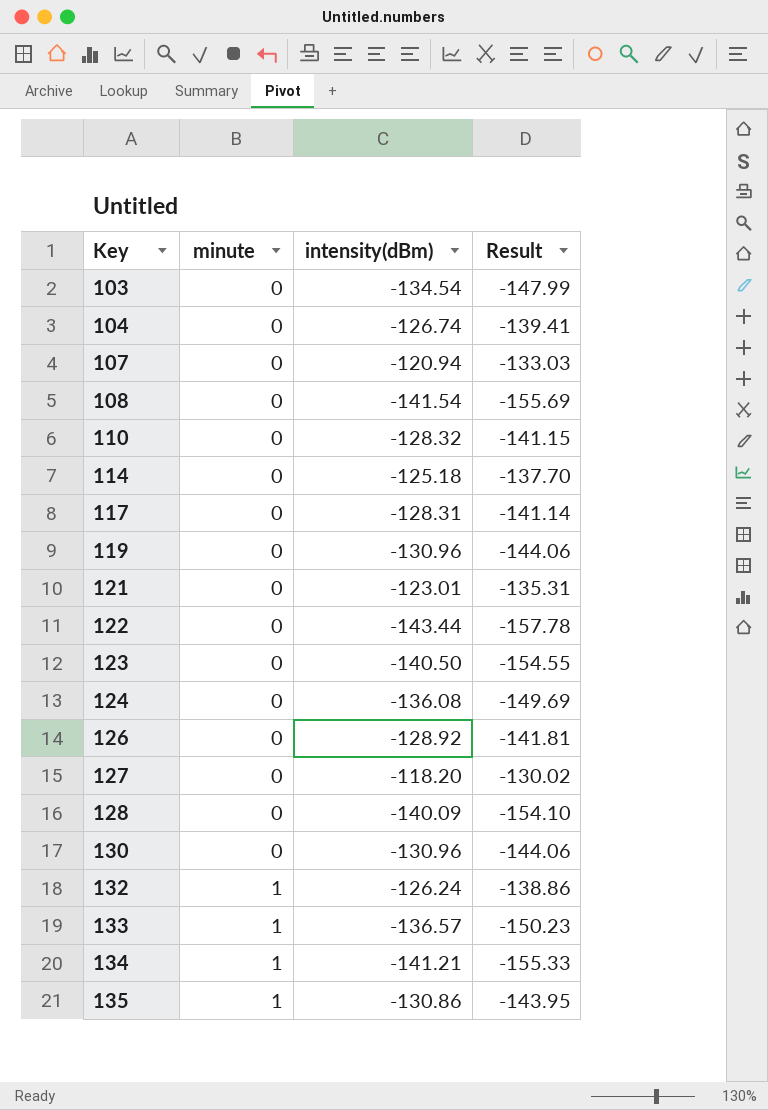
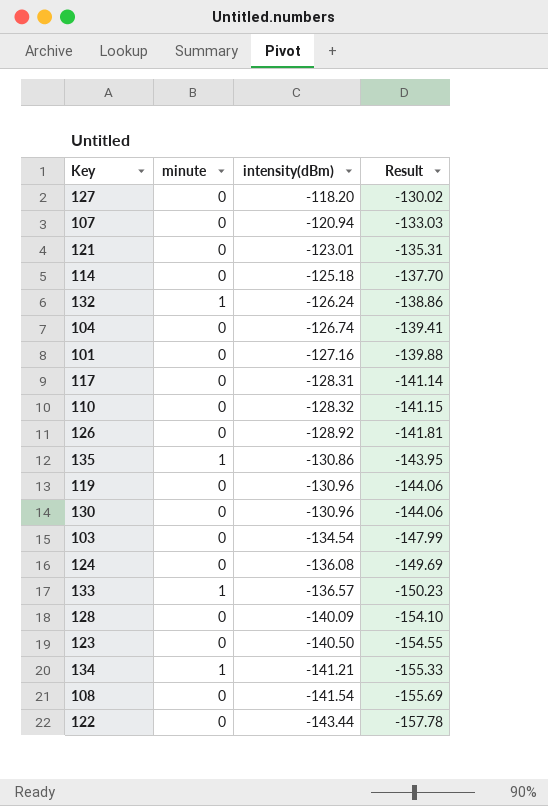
row order: Key ascending -> intensity(dBm) descending
row 101: none -> 0 | -127.16 | -139.88

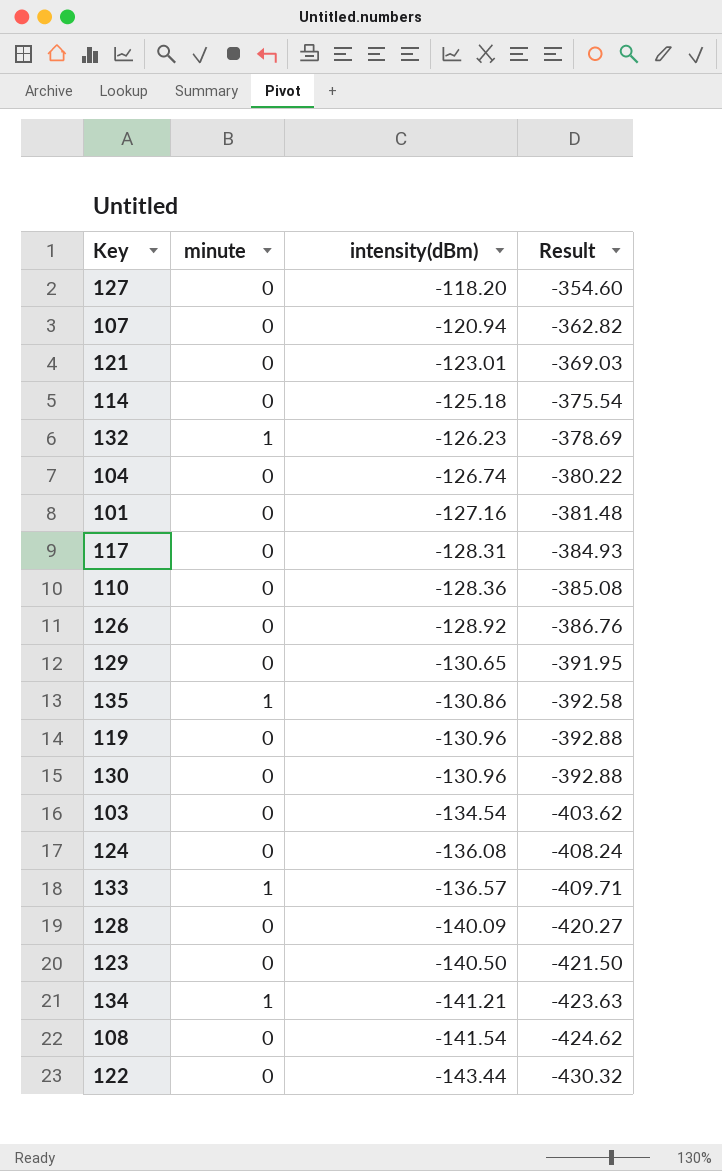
column Result | formula: [intensity(dBm)] * 1.1 -> [intensity(dBm)] * 3
132 | intensity(dBm): -126.24 -> -126.23
110 | intensity(dBm): -128.32 -> -128.36
row 129: none -> 0 | -130.65 | -391.95

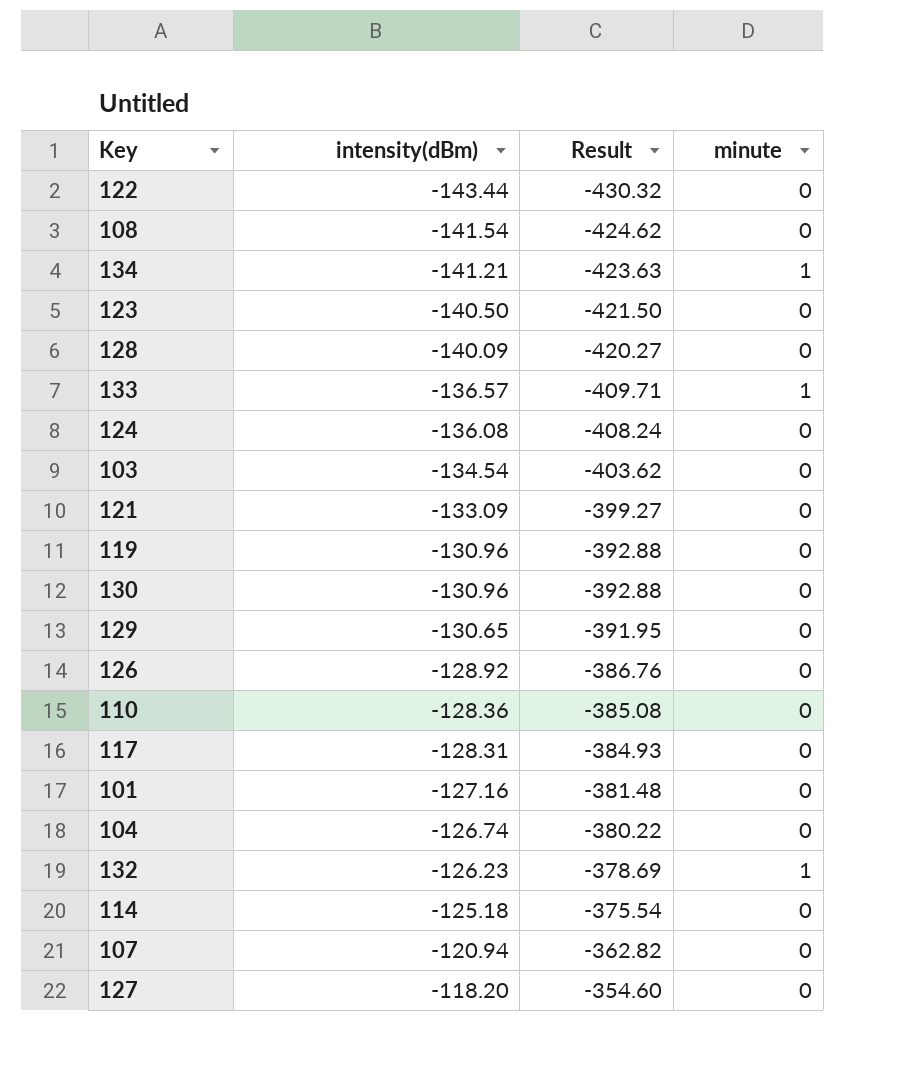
row order: intensity(dBm) descending -> intensity(dBm) ascending
column minute | position: 2 -> 4
row 135: 1 | -130.86 | -392.58 -> none
121 | intensity(dBm): -123.01 -> -133.09
121 | Result: -369.03 -> -399.27

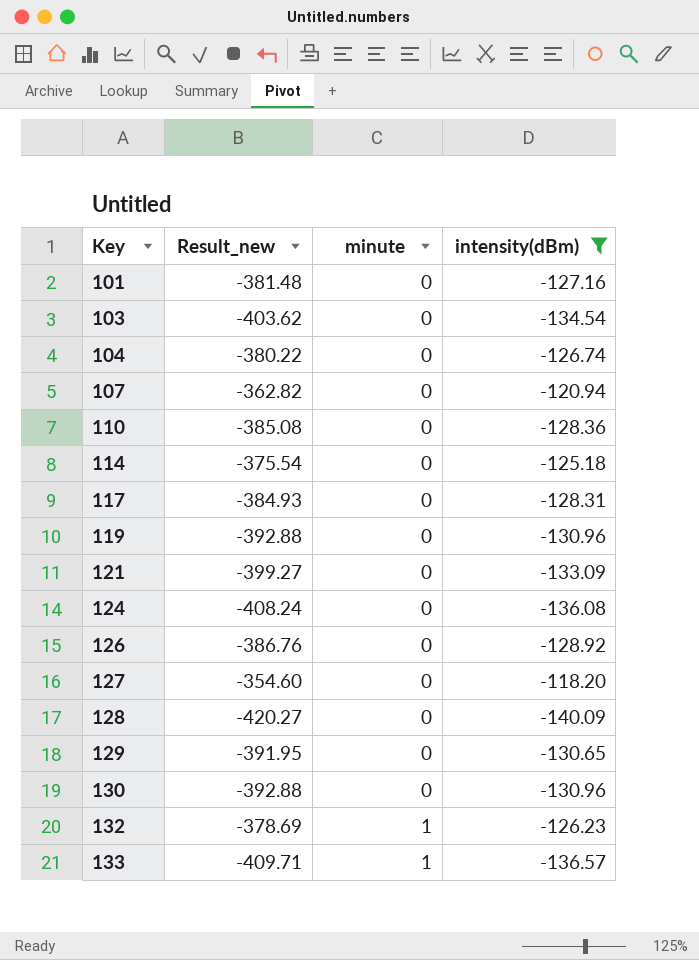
filter: none -> intensity(dBm) >= -140.09
row order: intensity(dBm) ascending -> Key ascending
column name: Result -> Result_new
column intensity(dBm) | position: 2 -> 4

